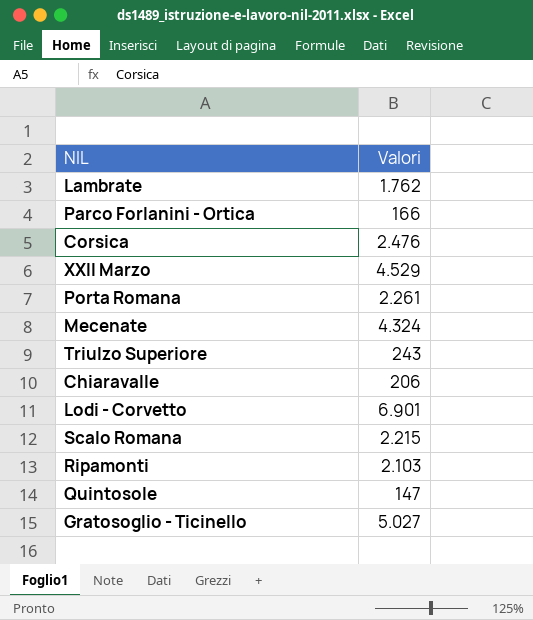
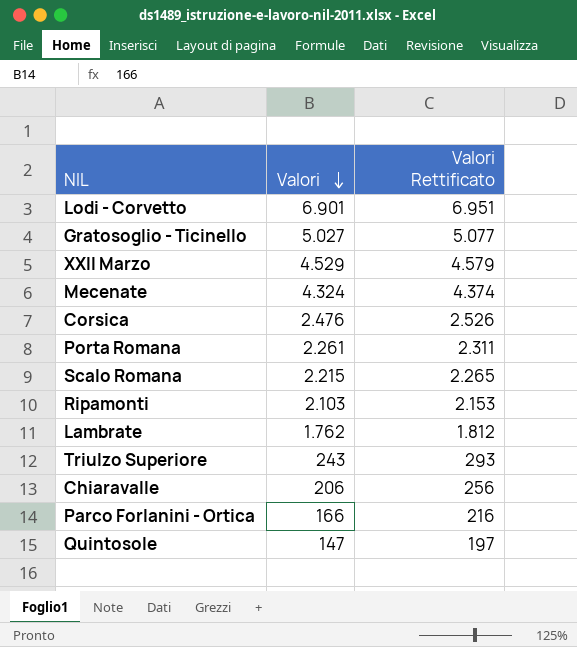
row order: none -> Valori descending
column Valori Rettificato | formula: none -> [Valori] + 50

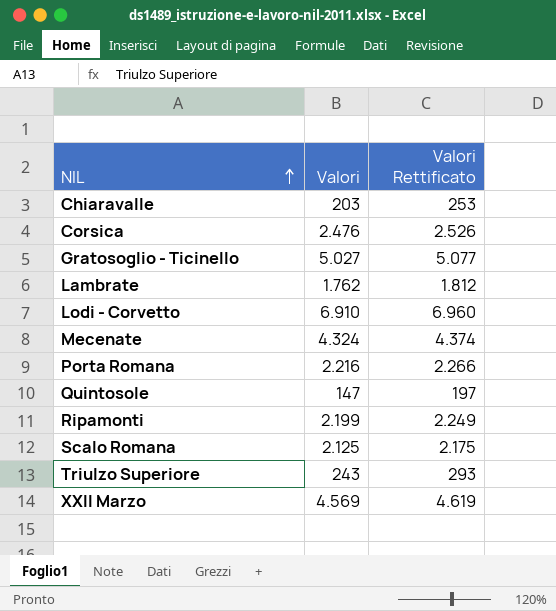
row order: Valori descending -> NIL ascending
row Parco Forlanini - Ortica: 166 | 216 -> none
Chiaravalle | Valori: 206 -> 203
Chiaravalle | Valori Rettificato: 256 -> 253
Lodi - Corvetto | Valori: 6.901 -> 6.910
Lodi - Corvetto | Valori Rettificato: 6.951 -> 6.960
Porta Romana | Valori: 2.261 -> 2.216
Porta Romana | Valori Rettificato: 2.311 -> 2.266
Ripamonti | Valori: 2.103 -> 2.199
Ripamonti | Valori Rettificato: 2.153 -> 2.249
Scalo Romana | Valori: 2.215 -> 2.125
Scalo Romana | Valori Rettificato: 2.265 -> 2.175
XXII Marzo | Valori: 4.529 -> 4.569
XXII Marzo | Valori Rettificato: 4.579 -> 4.619

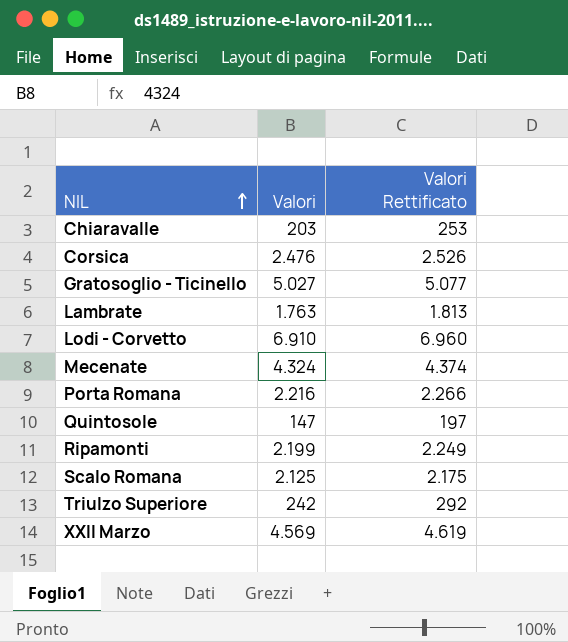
Lambrate | Valori: 1.762 -> 1.763
Lambrate | Valori Rettificato: 1.812 -> 1.813
Triulzo Superiore | Valori: 243 -> 242
Triulzo Superiore | Valori Rettificato: 293 -> 292

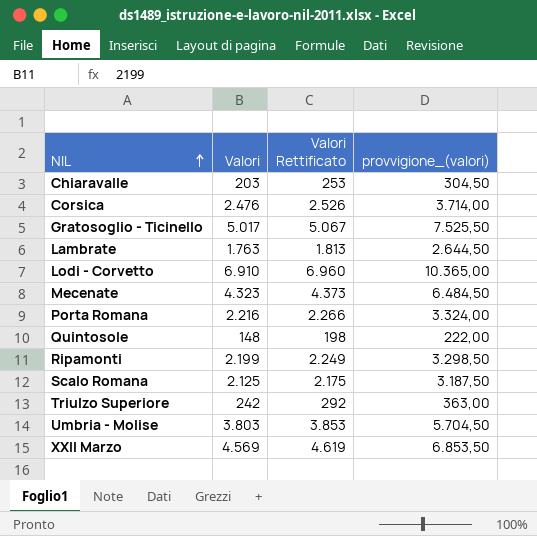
column provvigione_(valori) | formula: none -> [Valori] * 1,5
Gratosoglio - Ticinello | Valori: 5.027 -> 5.017
Gratosoglio - Ticinello | Valori Rettificato: 5.077 -> 5.067
Mecenate | Valori: 4.324 -> 4.323
Mecenate | Valori Rettificato: 4.374 -> 4.373
Quintosole | Valori: 147 -> 148
Quintosole | Valori Rettificato: 197 -> 198
row Umbria - Molise: none -> 3.803 | 3.853 | 5.704,50

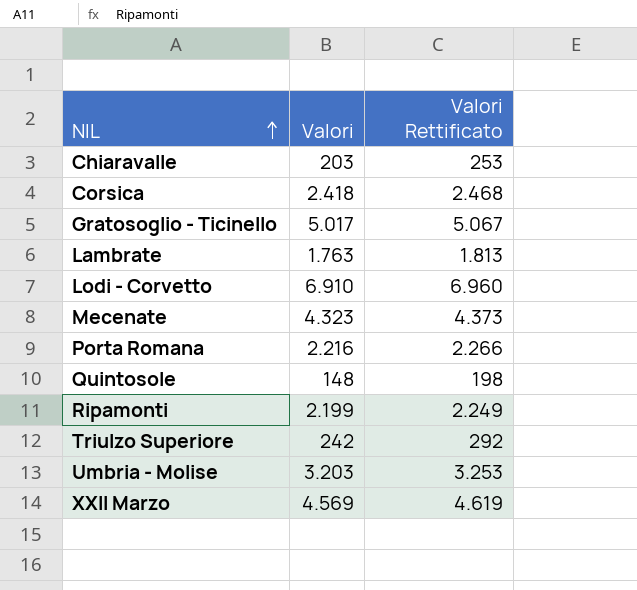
column provvigione_(valori) | formula: [Valori] * 1,5 -> none
row Scalo Romana: 2.125 | 2.175 | 3.187,50 -> none
Corsica | Valori: 2.476 -> 2.418
Corsica | Valori Rettificato: 2.526 -> 2.468
Umbria - Molise | Valori: 3.803 -> 3.203
Umbria - Molise | Valori Rettificato: 3.853 -> 3.253

